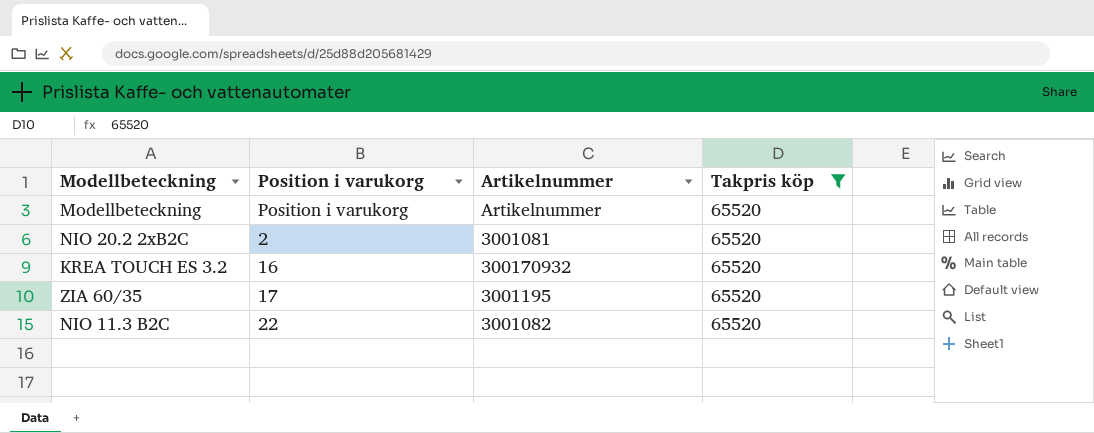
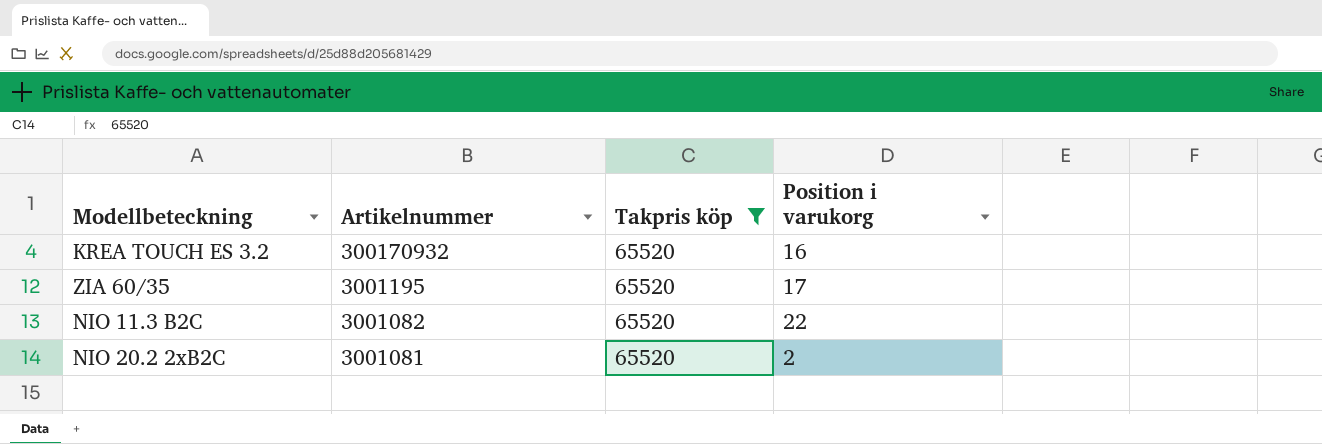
row order: none -> Artikelnummer descending
column Position i varukorg | position: 2 -> 4
row Modellbeteckning: Position i varukorg | Artikelnummer | 65520 -> none

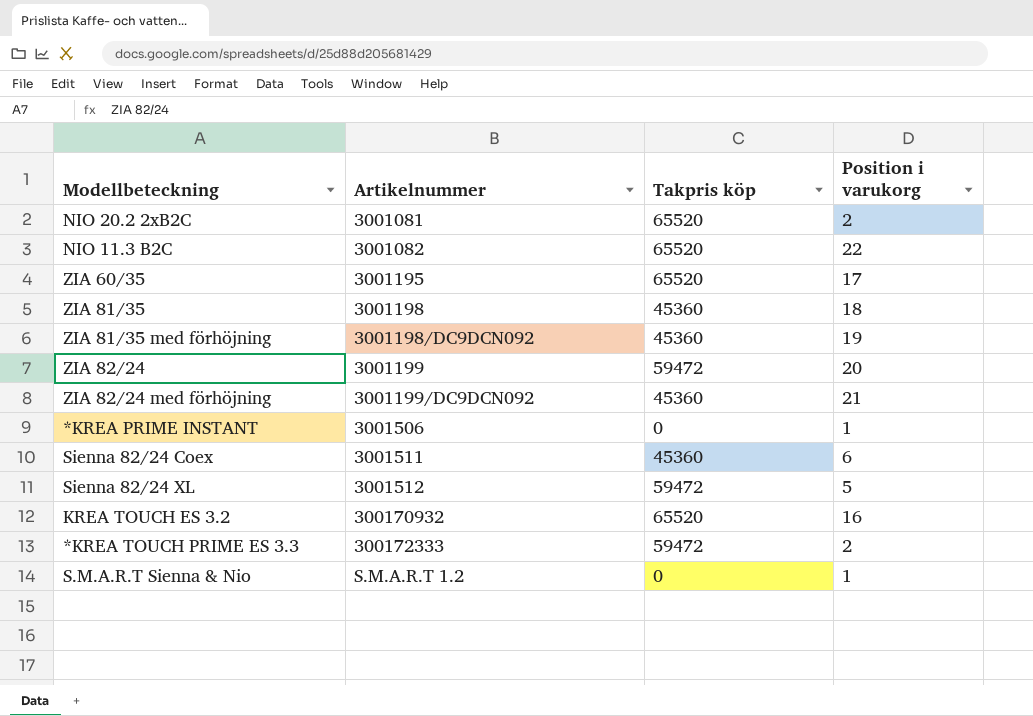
filter: Takpris köp = 65520 -> none
row order: Artikelnummer descending -> Artikelnummer ascending

